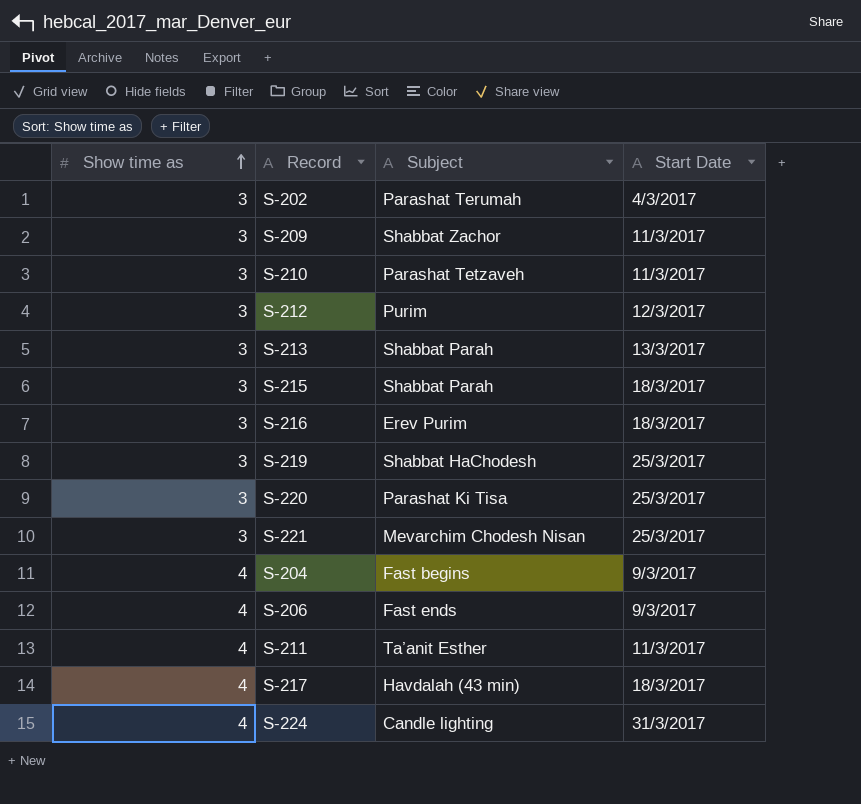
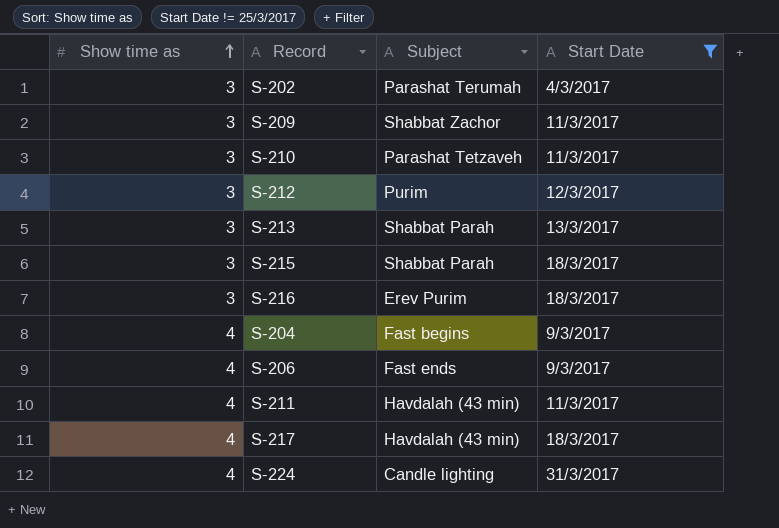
filter: none -> Start Date != 25/3/2017
S-211 | Subject: Ta’anit Esther -> Havdalah (43 min)

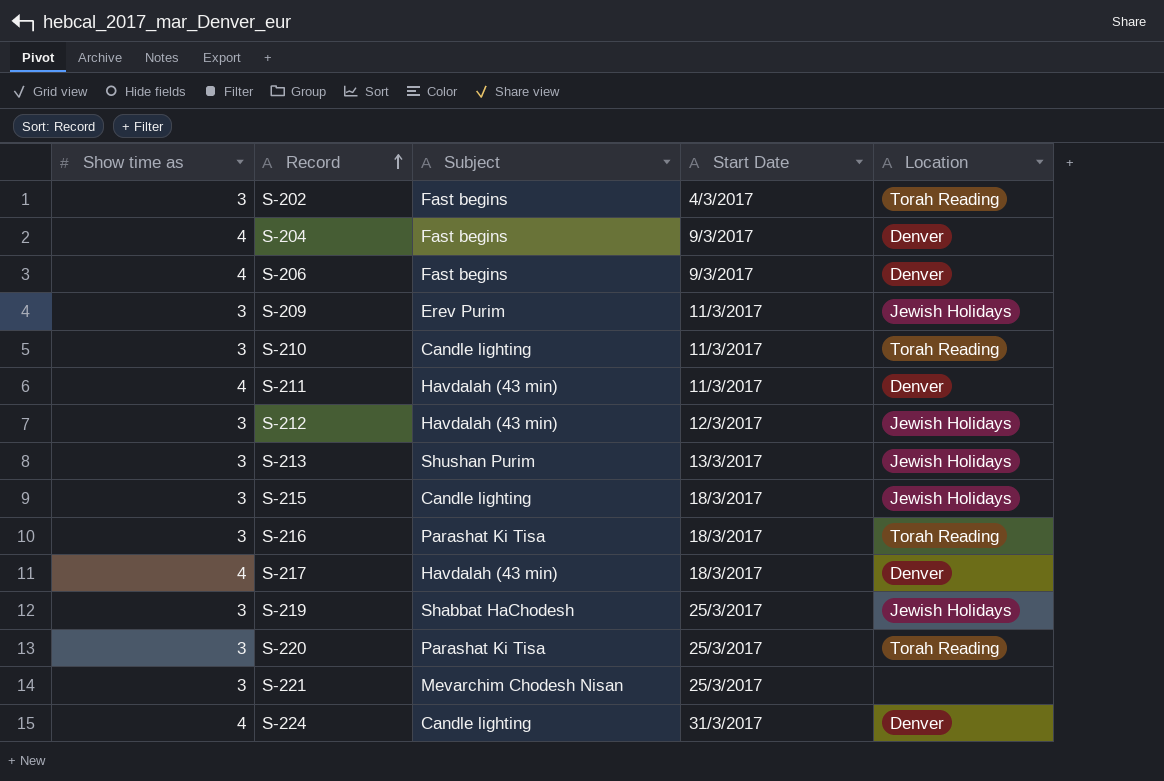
filter: Start Date != 25/3/2017 -> none
row order: Show time as ascending -> Record ascending
column Location | position: none -> 5
S-202 | Subject: Parashat Terumah -> Fast begins
S-206 | Subject: Fast ends -> Fast begins
S-209 | Subject: Shabbat Zachor -> Erev Purim
S-210 | Subject: Parashat Tetzaveh -> Candle lighting
S-212 | Subject: Purim -> Havdalah (43 min)
S-213 | Subject: Shabbat Parah -> Shushan Purim
S-215 | Subject: Shabbat Parah -> Candle lighting
S-216 | Subject: Erev Purim -> Parashat Ki Tisa

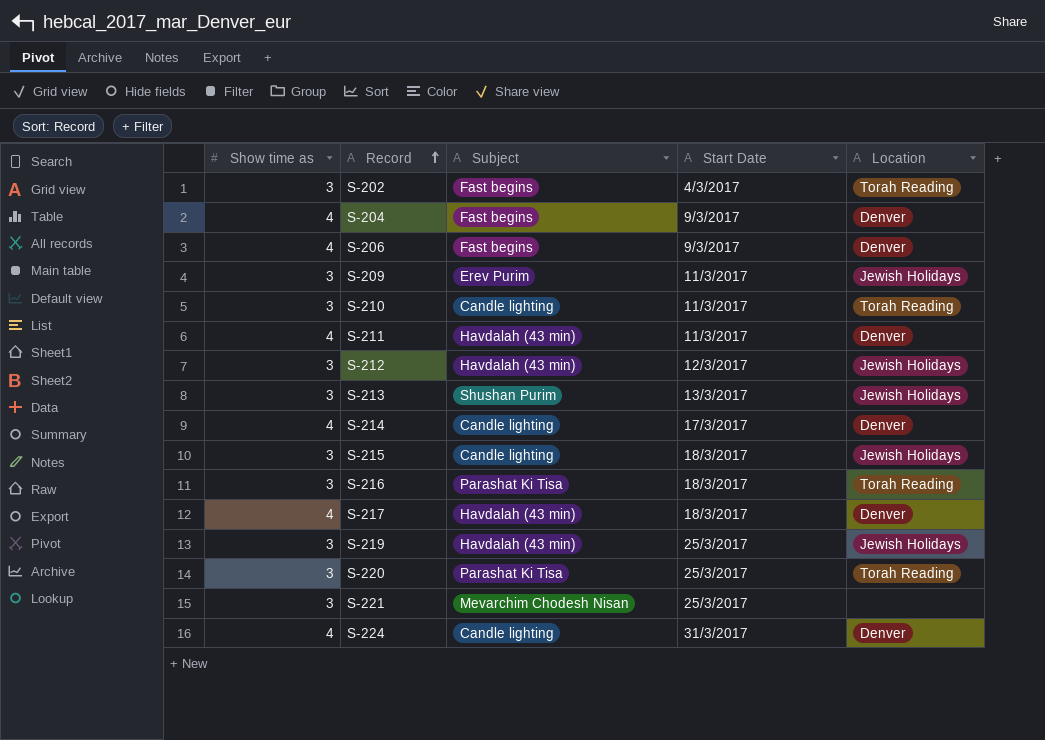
row S-214: none -> 4 | Candle lighting | 17/3/2017 | Denver
S-219 | Subject: Shabbat HaChodesh -> Havdalah (43 min)

